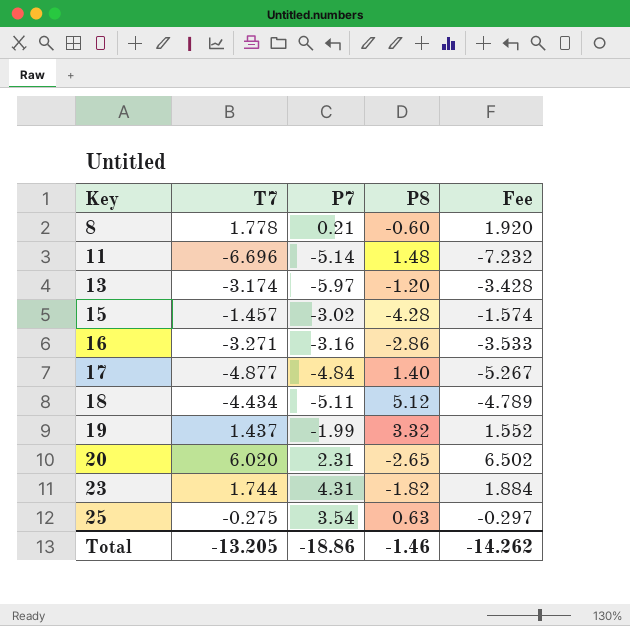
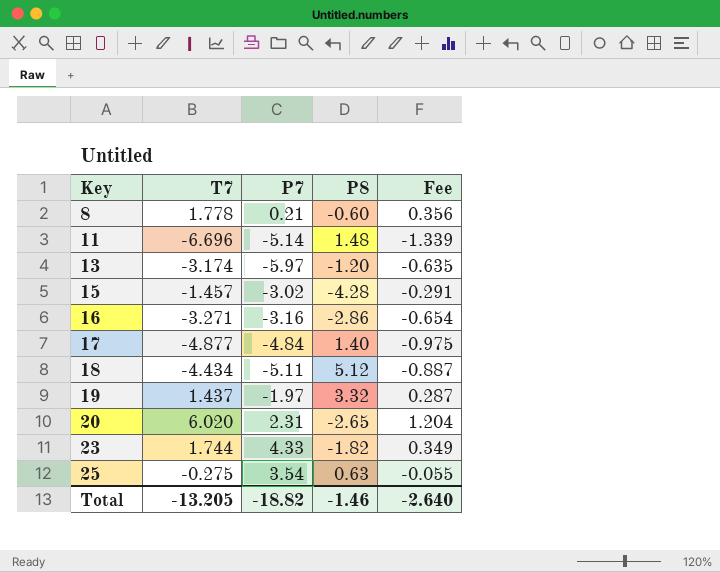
column Fee | formula: [T7] * 1.08 -> [T7] * 0.2
19 | P7: -1.99 -> -1.97
23 | P7: 4.31 -> 4.33
Total | P7: -18.86 -> -18.82
Total | Fee: -14.262 -> -2.640

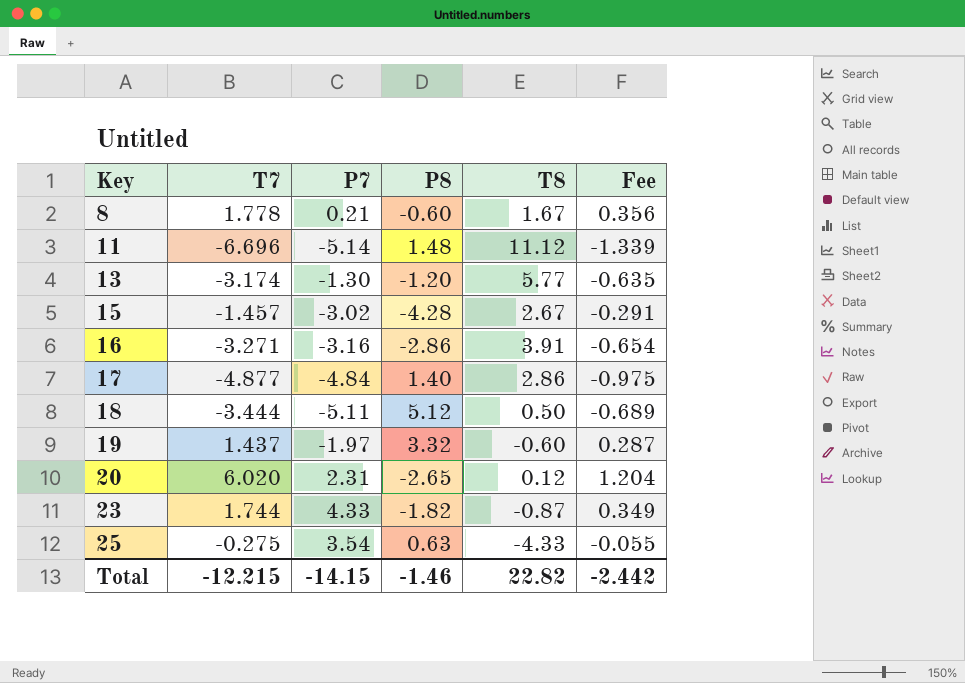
column T8 | position: none -> 5
13 | P7: -5.97 -> -1.30
18 | T7: -4.434 -> -3.444
18 | Fee: -0.887 -> -0.689
Total | T7: -13.205 -> -12.215
Total | P7: -18.82 -> -14.15
Total | Fee: -2.640 -> -2.442

